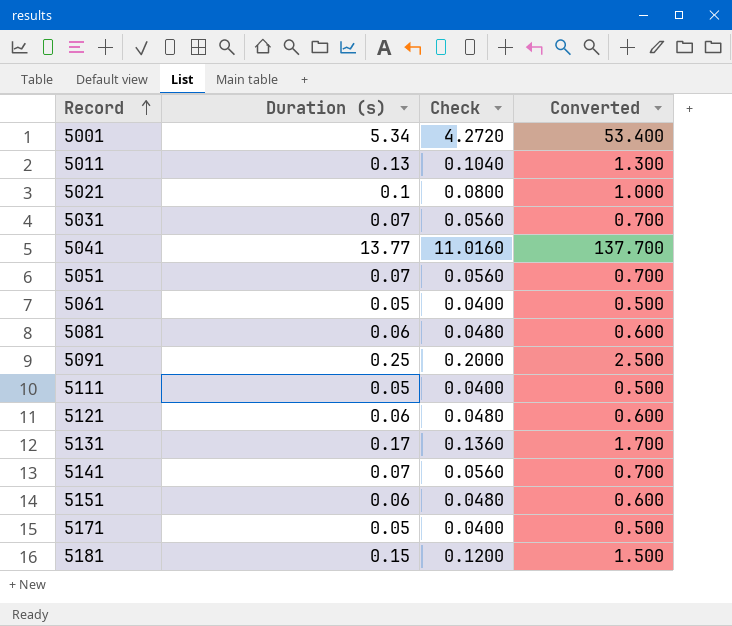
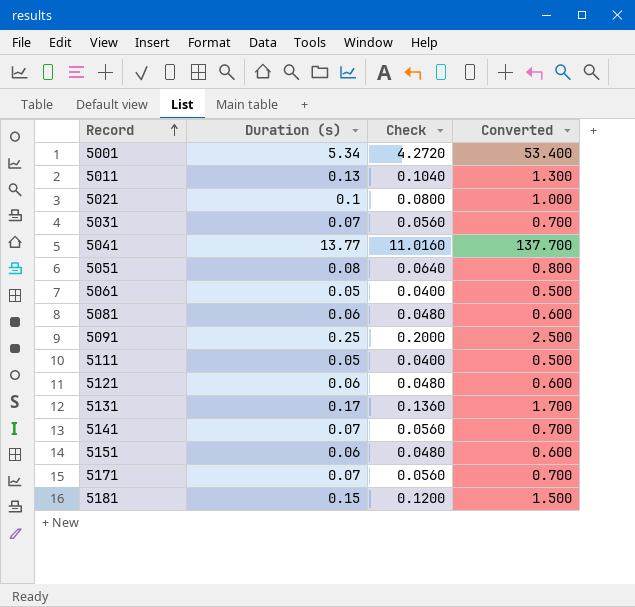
5051 | Duration (s): 0.07 -> 0.08
5051 | Check: 0.0560 -> 0.0640
5051 | Converted: 0.700 -> 0.800
5171 | Duration (s): 0.05 -> 0.07
5171 | Check: 0.0400 -> 0.0560
5171 | Converted: 0.500 -> 0.700

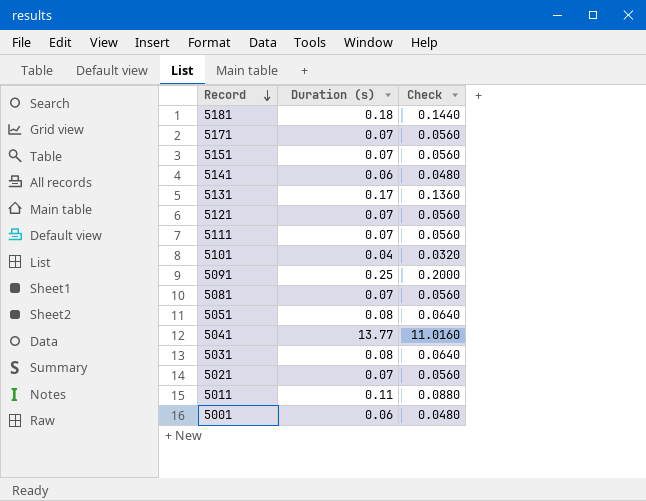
row order: Record ascending -> Record descending
column Converted | formula: [Duration (s)] * 10 -> none
row 5061: 0.05 | 0.0400 | 0.500 -> none
5181 | Duration (s): 0.15 -> 0.18
5181 | Check: 0.1200 -> 0.1440
5151 | Duration (s): 0.06 -> 0.07
5151 | Check: 0.0480 -> 0.0560
5141 | Duration (s): 0.07 -> 0.06
5141 | Check: 0.0560 -> 0.0480
5121 | Duration (s): 0.06 -> 0.07
5121 | Check: 0.0480 -> 0.0560
5111 | Duration (s): 0.05 -> 0.07
5111 | Check: 0.0400 -> 0.0560
row 5101: none -> 0.04 | 0.0320
5081 | Duration (s): 0.06 -> 0.07
5081 | Check: 0.0480 -> 0.0560
5031 | Duration (s): 0.07 -> 0.08
5031 | Check: 0.0560 -> 0.0640
5021 | Duration (s): 0.1 -> 0.07
5021 | Check: 0.0800 -> 0.0560
5011 | Duration (s): 0.13 -> 0.11
5011 | Check: 0.1040 -> 0.0880
5001 | Duration (s): 5.34 -> 0.06
5001 | Check: 4.2720 -> 0.0480

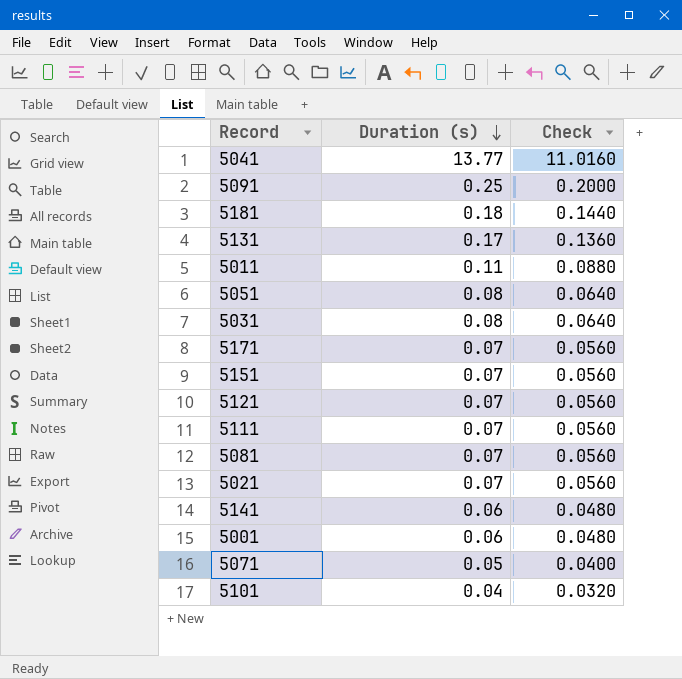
row order: Record descending -> Duration (s) descending
row 5071: none -> 0.05 | 0.0400

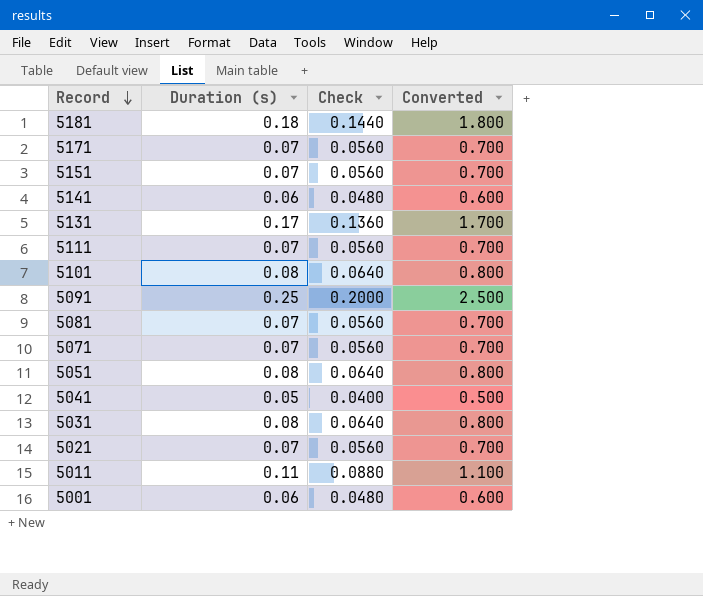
row order: Duration (s) descending -> Record descending
column Converted | formula: none -> [Duration (s)] * 10
row 5121: 0.07 | 0.0560 -> none
5101 | Duration (s): 0.04 -> 0.08
5101 | Check: 0.0320 -> 0.0640
5071 | Duration (s): 0.05 -> 0.07
5071 | Check: 0.0400 -> 0.0560
5041 | Duration (s): 13.77 -> 0.05
5041 | Check: 11.0160 -> 0.0400

